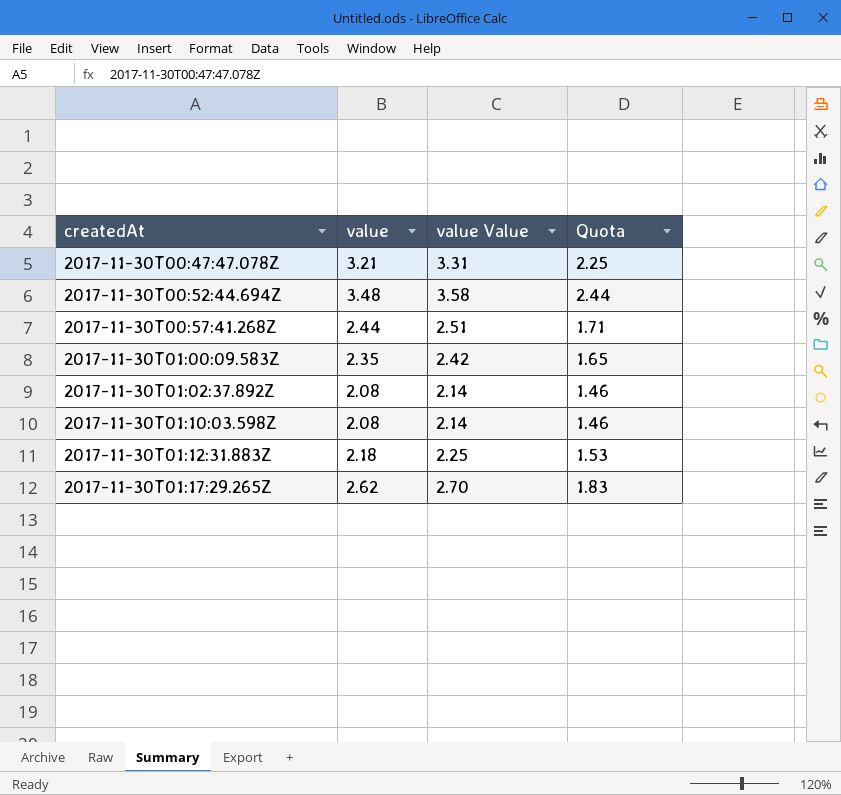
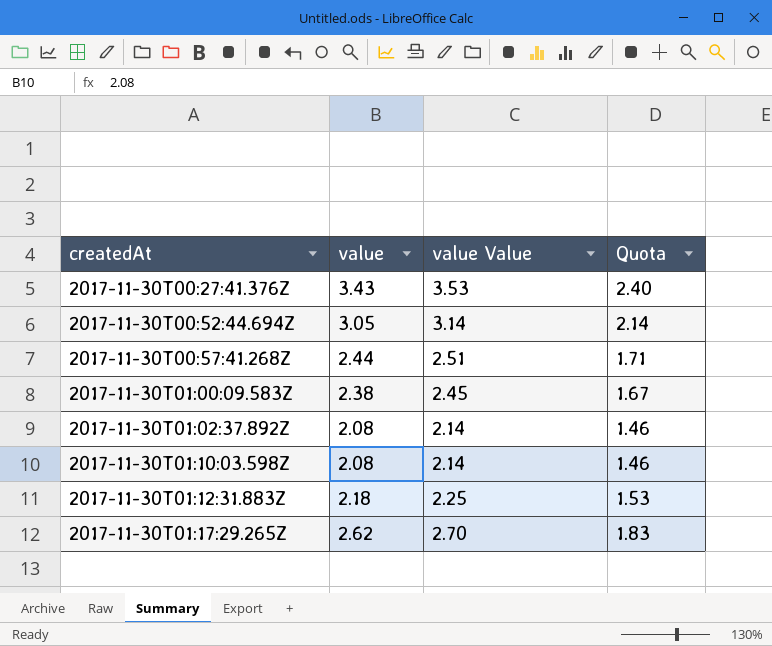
row 2017-11-30T00:47:47.078Z: 3.21 | 3.31 | 2.25 -> none
row 2017-11-30T00:27:41.376Z: none -> 3.43 | 3.53 | 2.40
2017-11-30T00:52:44.694Z | value: 3.48 -> 3.05
2017-11-30T00:52:44.694Z | value Value: 3.58 -> 3.14
2017-11-30T00:52:44.694Z | Quota: 2.44 -> 2.14
2017-11-30T01:00:09.583Z | value: 2.35 -> 2.38
2017-11-30T01:00:09.583Z | value Value: 2.42 -> 2.45
2017-11-30T01:00:09.583Z | Quota: 1.65 -> 1.67

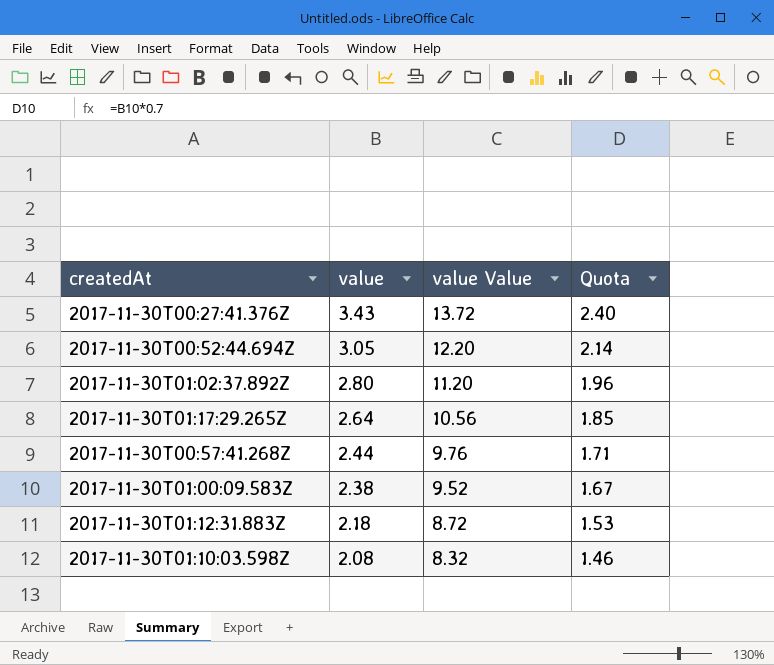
row order: createdAt ascending -> value descending
column value Value | formula: [value] * 1.03 -> [value] * 4
2017-11-30T01:02:37.892Z | value: 2.08 -> 2.80
2017-11-30T01:02:37.892Z | Quota: 1.46 -> 1.96
2017-11-30T01:17:29.265Z | value: 2.62 -> 2.64
2017-11-30T01:17:29.265Z | Quota: 1.83 -> 1.85

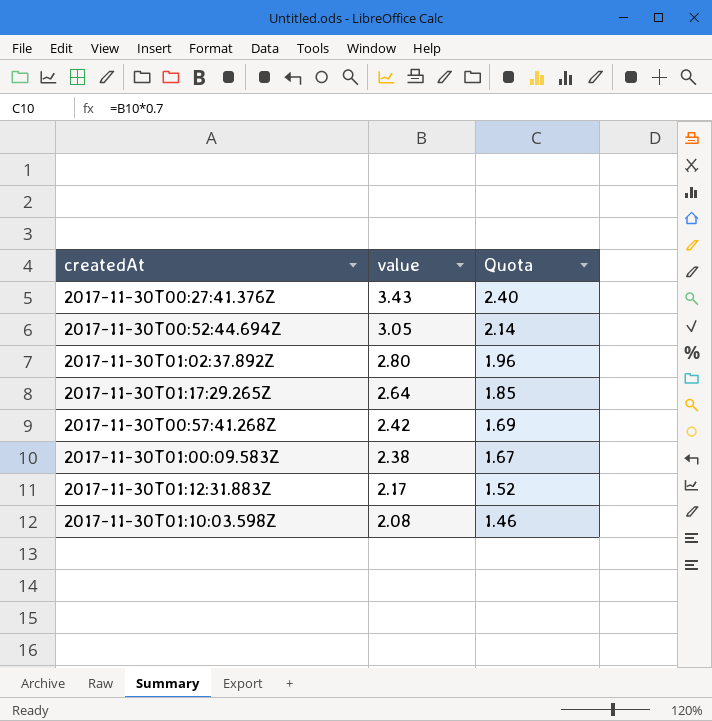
column value Value | formula: [value] * 4 -> none
2017-11-30T00:57:41.268Z | value: 2.44 -> 2.42
2017-11-30T00:57:41.268Z | Quota: 1.71 -> 1.69
2017-11-30T01:12:31.883Z | value: 2.18 -> 2.17
2017-11-30T01:12:31.883Z | Quota: 1.53 -> 1.52

